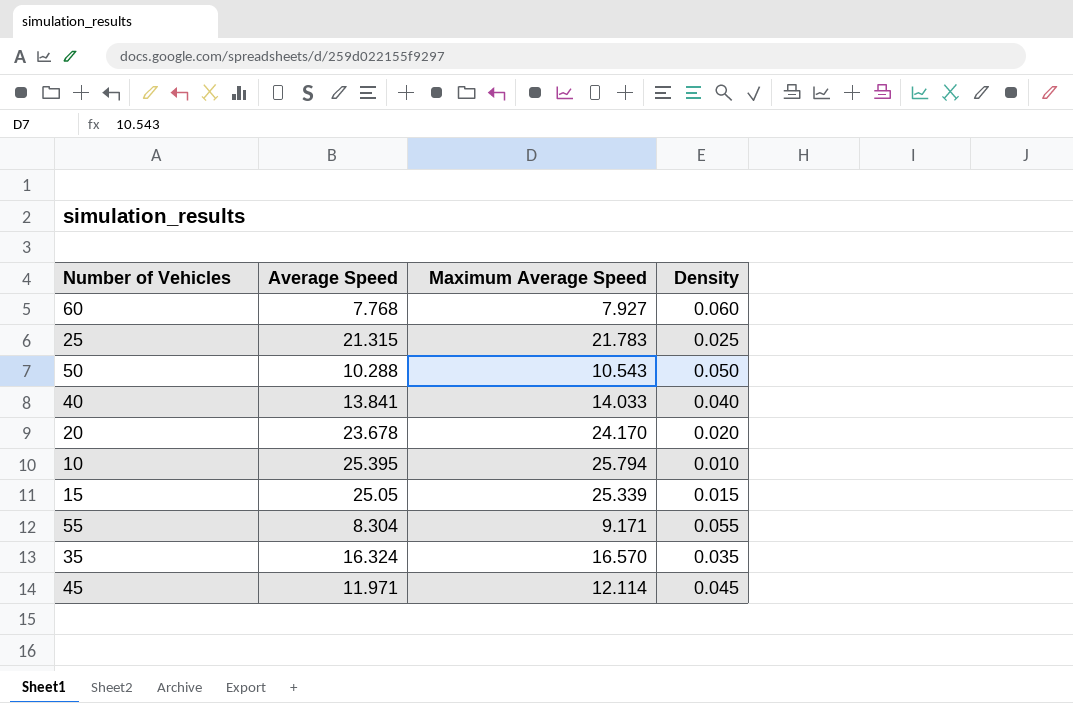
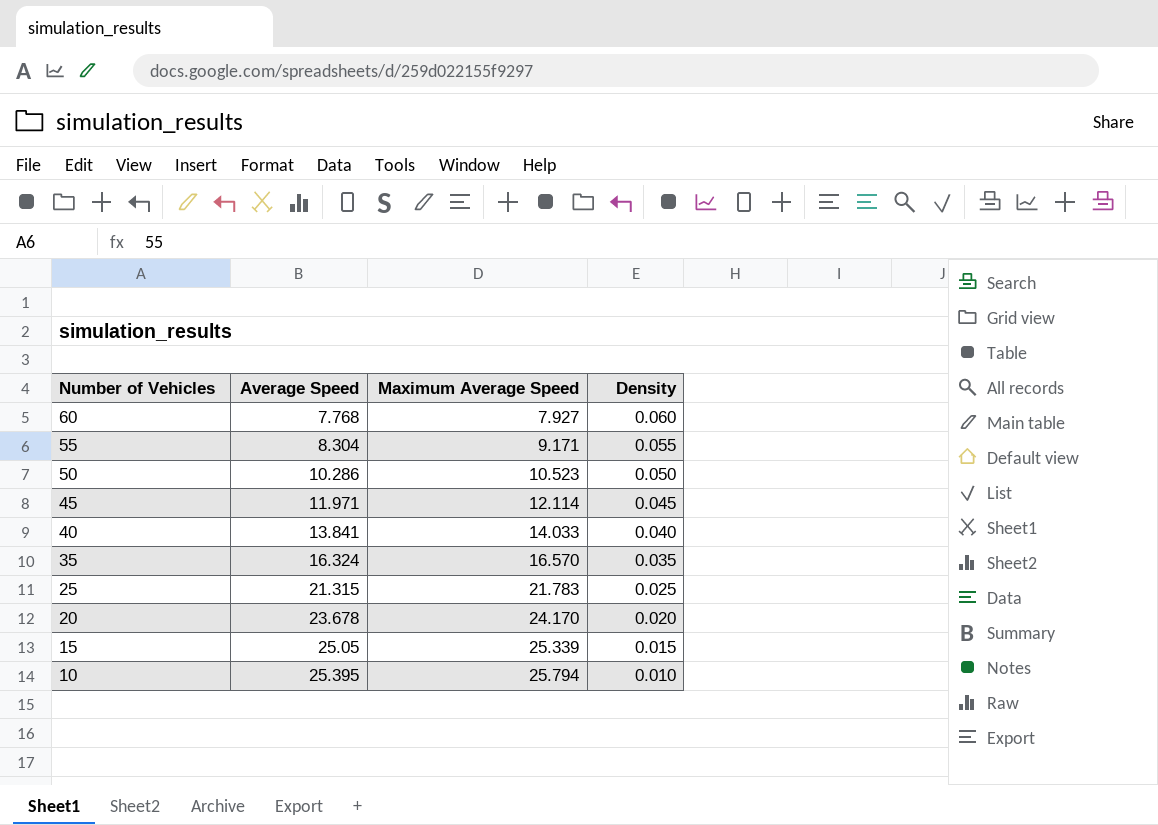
row order: none -> Number of Vehicles descending
50 | Average Speed: 10.288 -> 10.286
50 | Maximum Average Speed: 10.543 -> 10.523

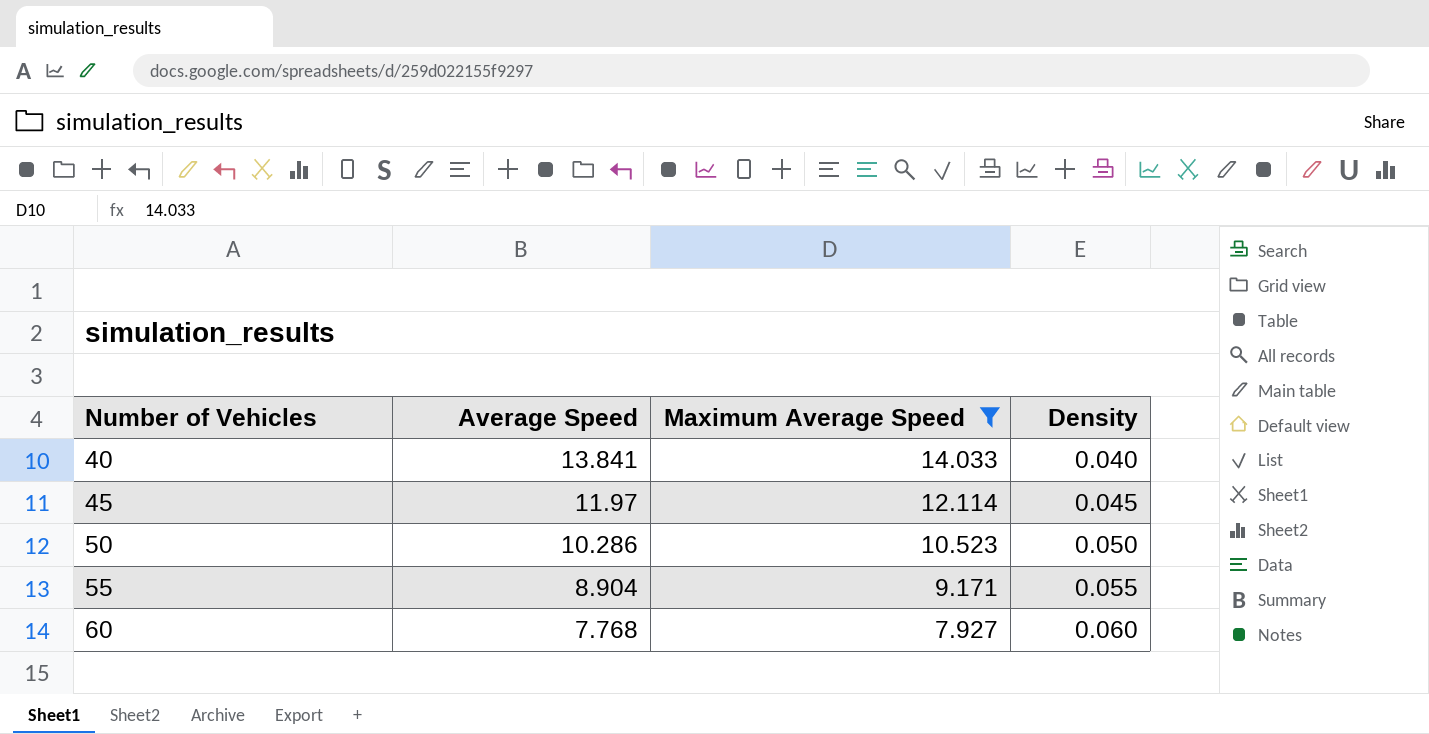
filter: none -> Maximum Average Speed <= 14.033
row order: Number of Vehicles descending -> Number of Vehicles ascending
45 | Average Speed: 11.971 -> 11.97
55 | Average Speed: 8.304 -> 8.904

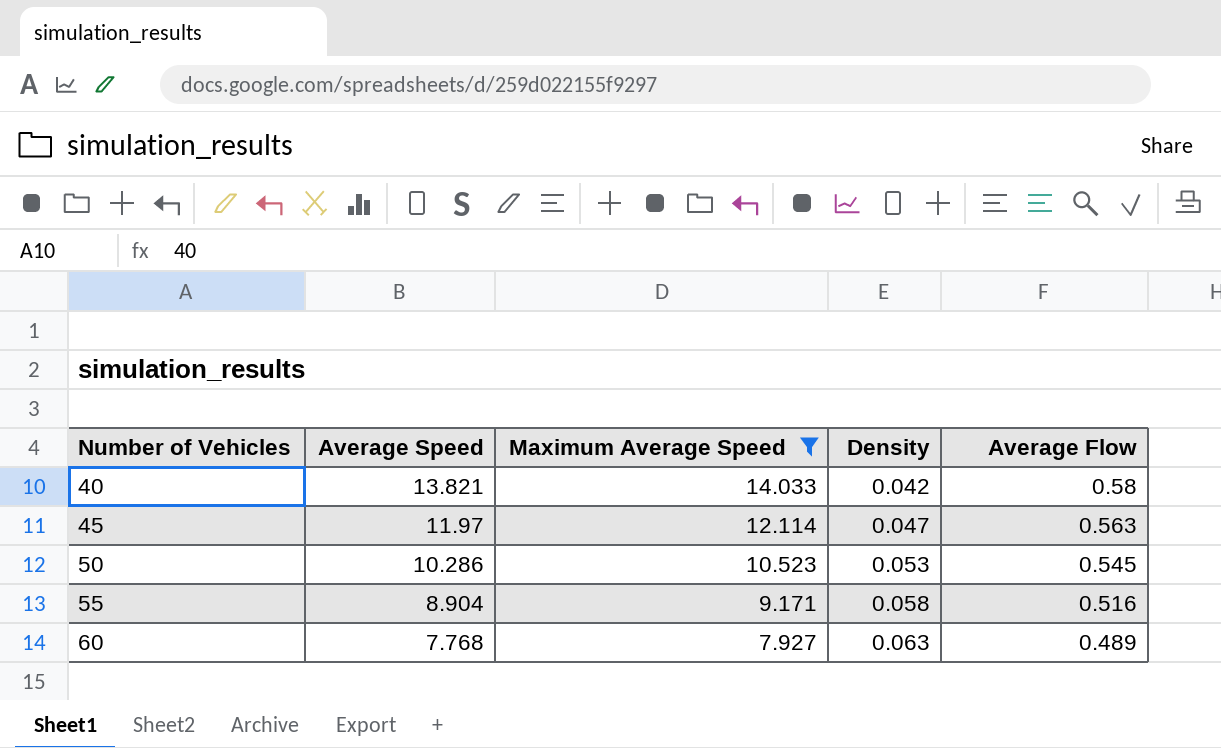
column Average Flow | formula: none -> [Average Speed] * [Density]
40 | Average Speed: 13.841 -> 13.821
40 | Density: 0.040 -> 0.042
45 | Density: 0.045 -> 0.047
50 | Density: 0.050 -> 0.053
55 | Density: 0.055 -> 0.058
60 | Density: 0.060 -> 0.063

